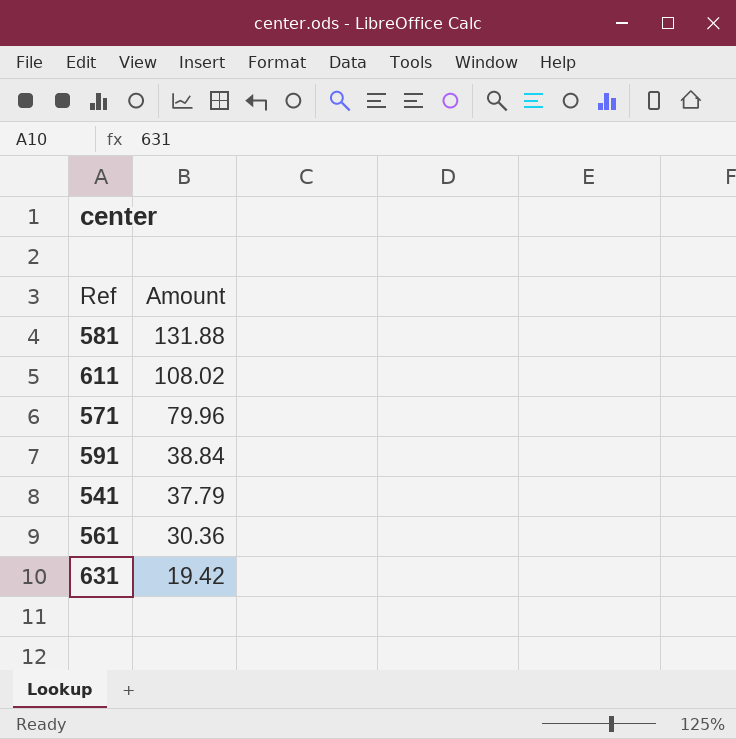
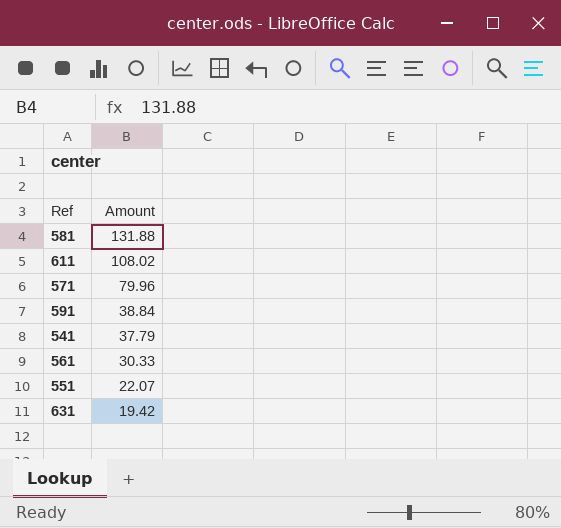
561 | Amount: 30.36 -> 30.33
row 551: none -> 22.07

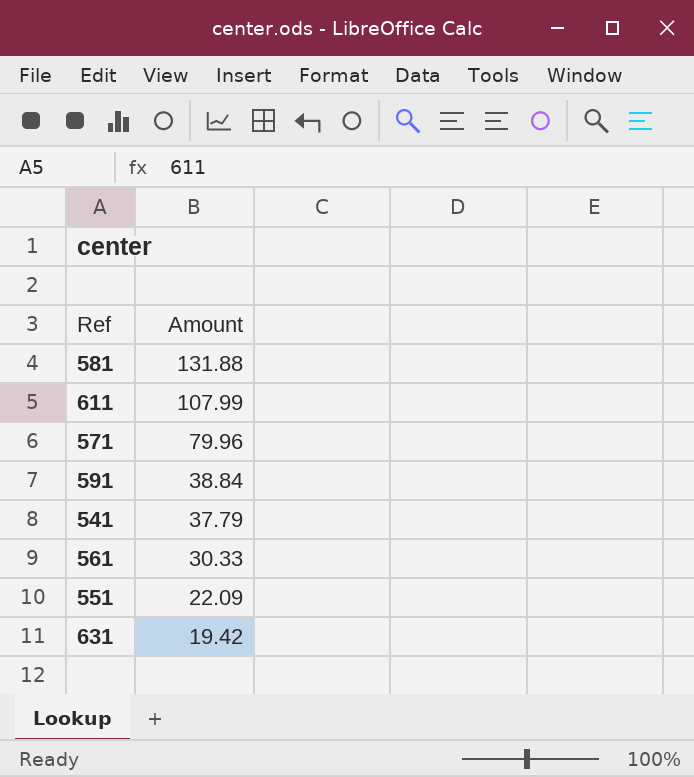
611 | Amount: 108.02 -> 107.99
551 | Amount: 22.07 -> 22.09

